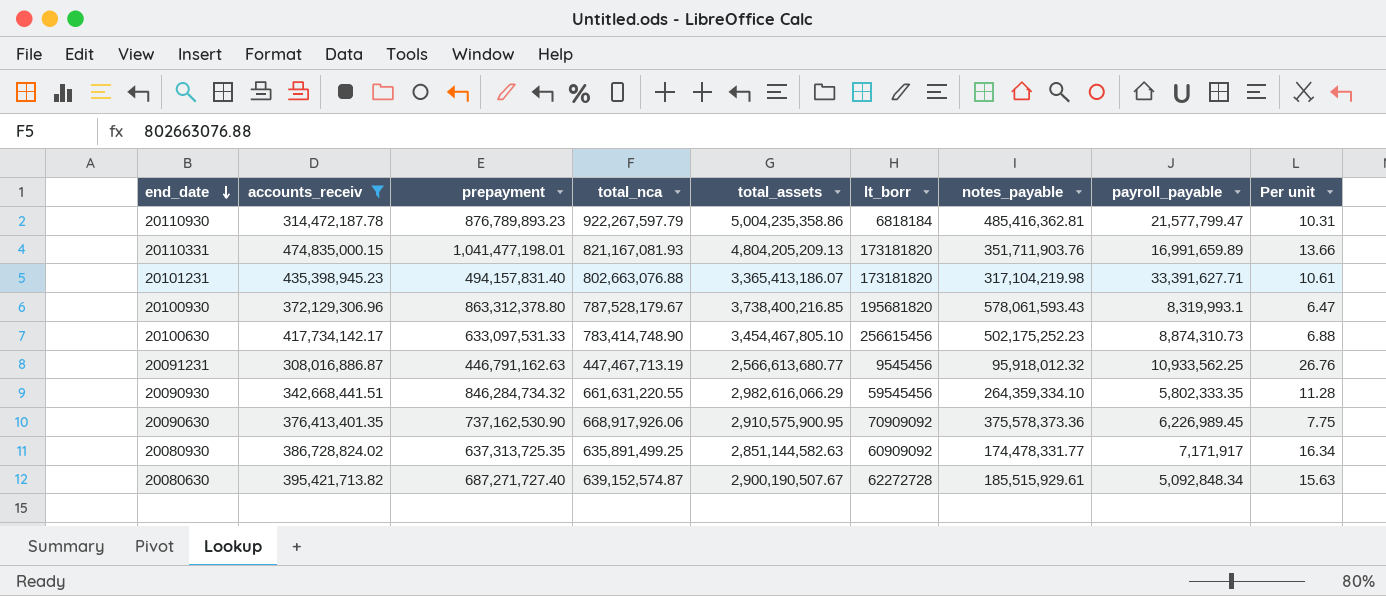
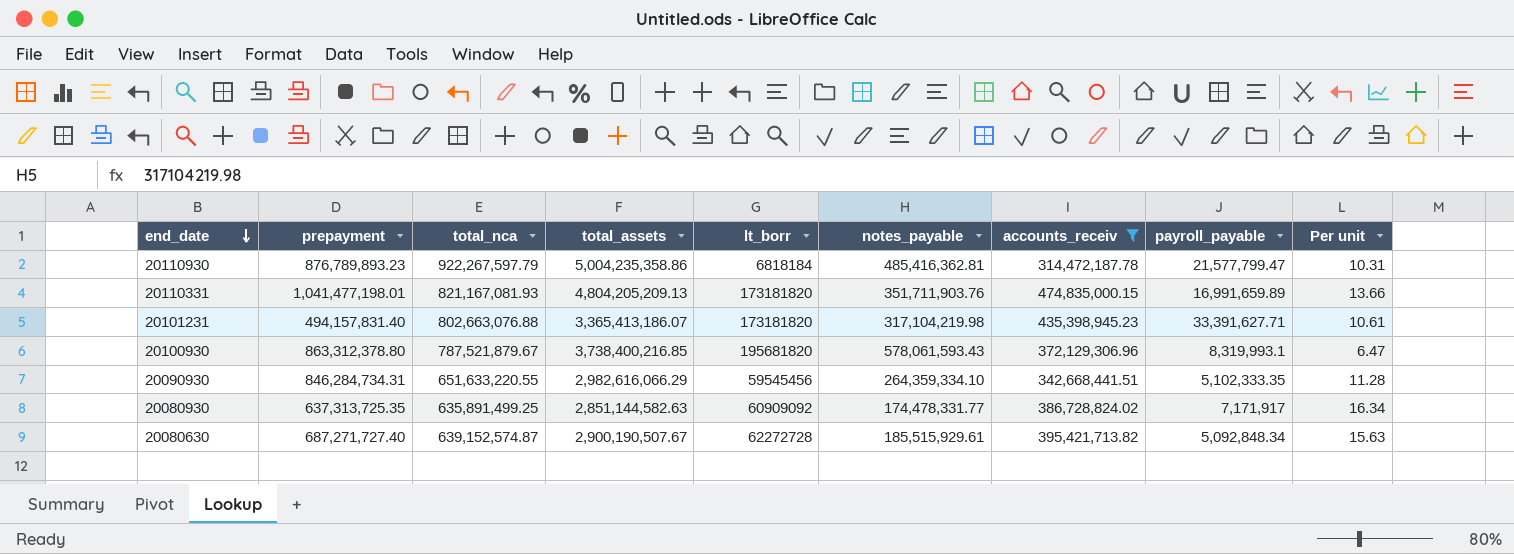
column accounts_receiv | position: 2 -> 7
row 20100630: 417,734,142.17 | 633,097,531.33 | 783,414,748.90 | 3,454,467,805.10 | 256615456 | 502,175,252.23 | 8,874,310.73 | 6.88 -> none
row 20091231: 308,016,886.87 | 446,791,162.63 | 447,467,713.19 | 2,566,613,680.77 | 9545456 | 95,918,012.32 | 10,933,562.25 | 26.76 -> none
row 20090630: 376,413,401.35 | 737,162,530.90 | 668,917,926.06 | 2,910,575,900.95 | 70909092 | 375,578,373.36 | 6,226,989.45 | 7.75 -> none
20100930 | total_nca: 787,528,179.67 -> 787,521,879.67
20090930 | prepayment: 846,284,734.32 -> 846,284,734.31
20090930 | total_nca: 661,631,220.55 -> 651,633,220.55
20090930 | payroll_payable: 5,802,333.35 -> 5,102,333.35

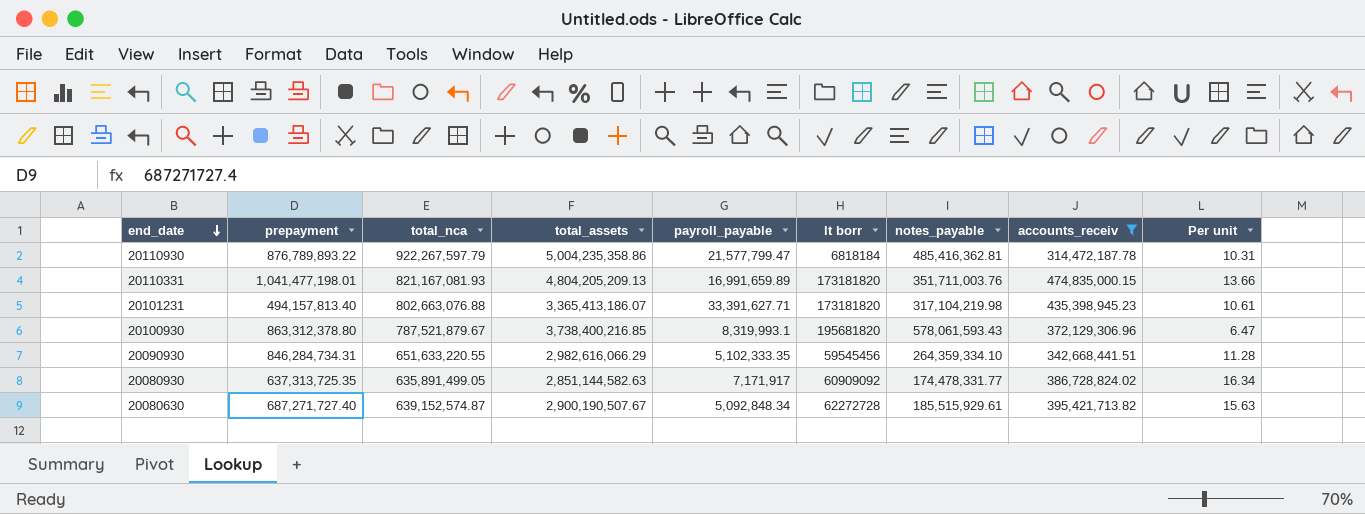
column payroll_payable | position: 8 -> 5
column name: lt_borr -> lt borr
20110930 | prepayment: 876,789,893.23 -> 876,789,893.22
20110331 | notes_payable: 351,711,903.76 -> 351,711,003.76
20101231 | prepayment: 494,157,831.40 -> 494,157,813.40
20080930 | total_nca: 635,891,499.25 -> 635,891,499.05

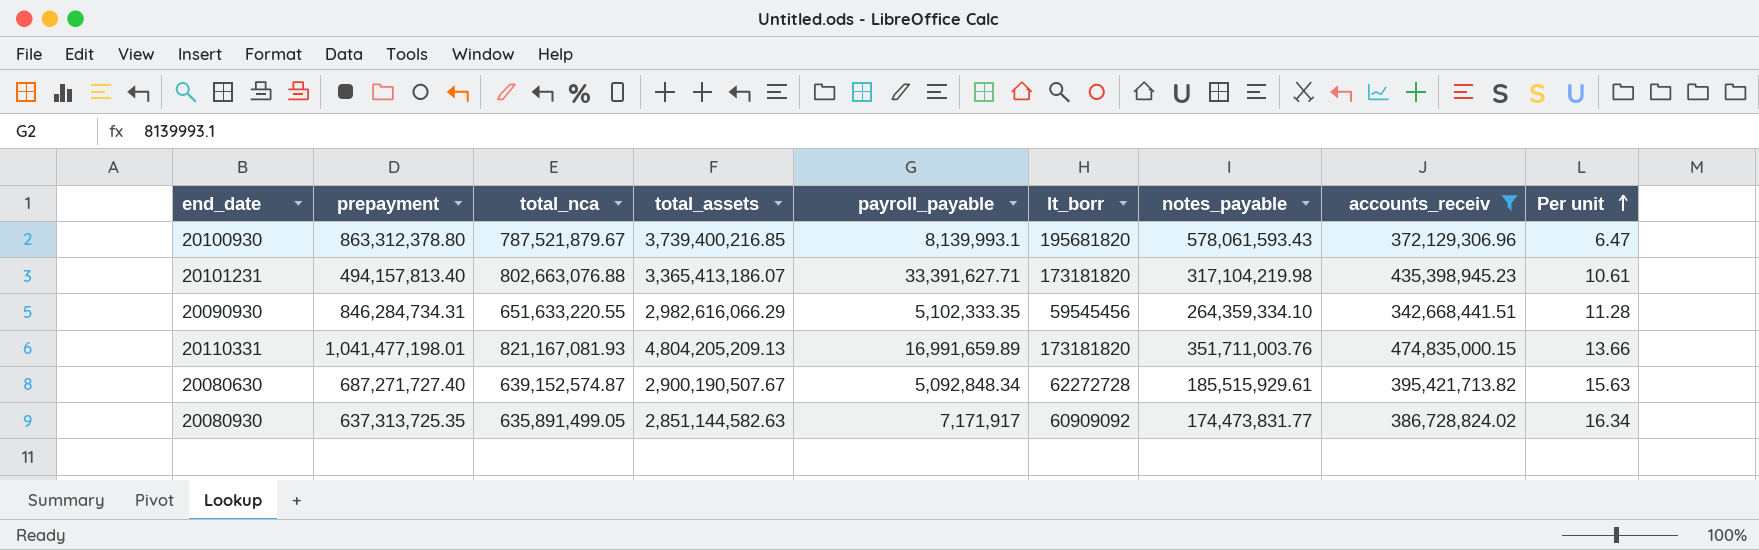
row order: end_date descending -> Per unit ascending
column name: lt borr -> lt_borr
row 20110930: 876,789,893.22 | 922,267,597.79 | 5,004,235,358.86 | 21,577,799.47 | 6818184 | 485,416,362.81 | 314,472,187.78 | 10.31 -> none
20100930 | total_assets: 3,738,400,216.85 -> 3,739,400,216.85
20100930 | payroll_payable: 8,319,993.1 -> 8,139,993.1
20080930 | notes_payable: 174,478,331.77 -> 174,473,831.77

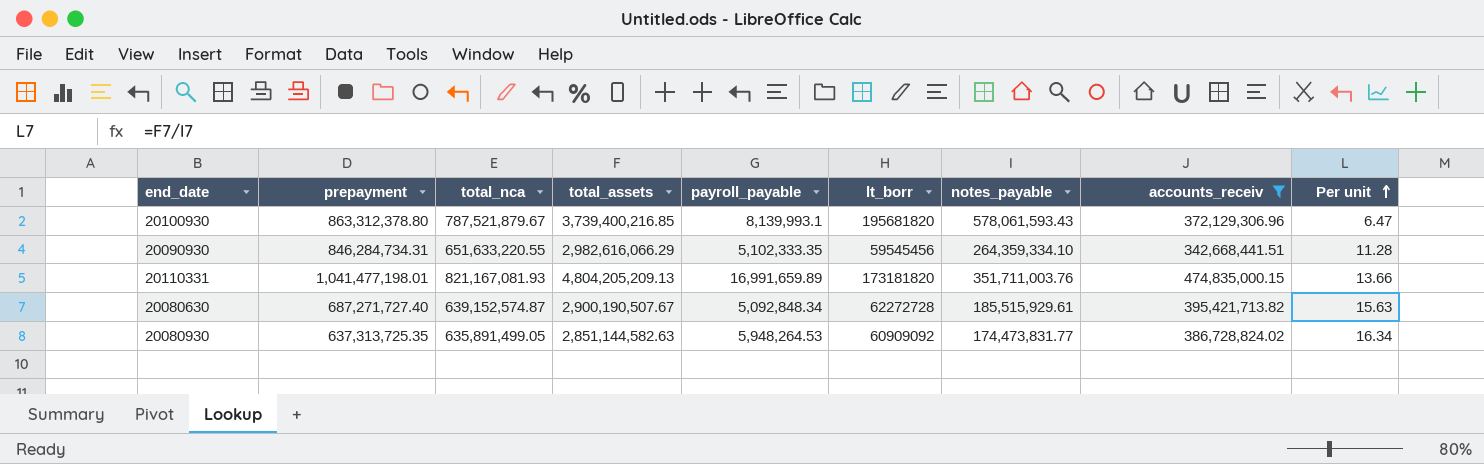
row 20101231: 494,157,813.40 | 802,663,076.88 | 3,365,413,186.07 | 33,391,627.71 | 173181820 | 317,104,219.98 | 435,398,945.23 | 10.61 -> none
20080930 | payroll_payable: 7,171,917 -> 5,948,264.53

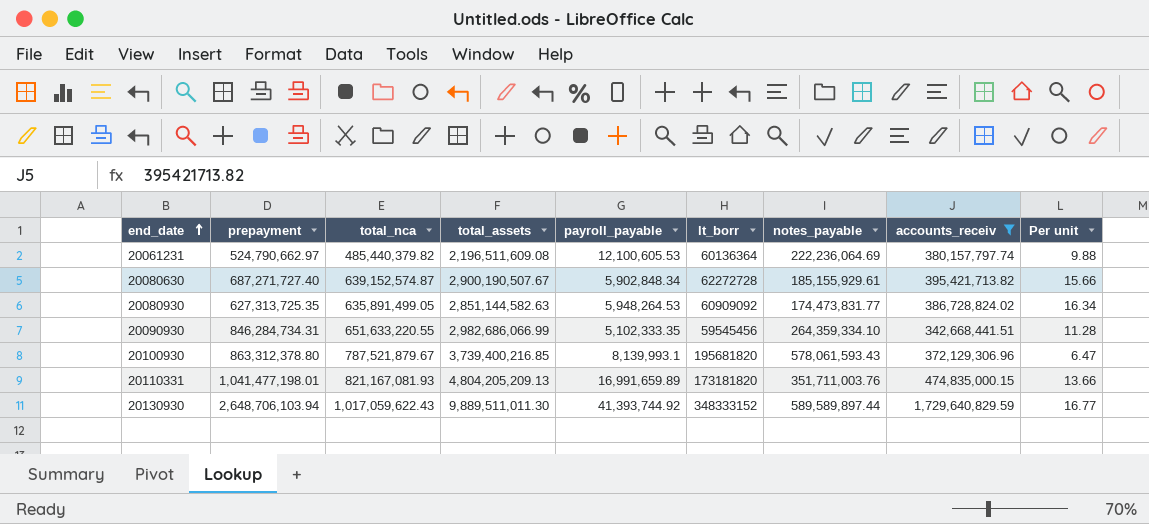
row order: Per unit ascending -> end_date ascending
row 20061231: none -> 524,790,662.97 | 485,440,379.82 | 2,196,511,609.08 | 12,100,605.53 | 60136364 | 222,236,064.69 | 380,157,797.74 | 9.88
20080630 | payroll_payable: 5,092,848.34 -> 5,902,848.34
20080630 | notes_payable: 185,515,929.61 -> 185,155,929.61
20080630 | Per unit: 15.63 -> 15.66
20080930 | prepayment: 637,313,725.35 -> 627,313,725.35
20090930 | total_assets: 2,982,616,066.29 -> 2,982,686,066.99
row 20130930: none -> 2,648,706,103.94 | 1,017,059,622.43 | 9,889,511,011.30 | 41,393,744.92 | 348333152 | 589,589,897.44 | 1,729,640,829.59 | 16.77

